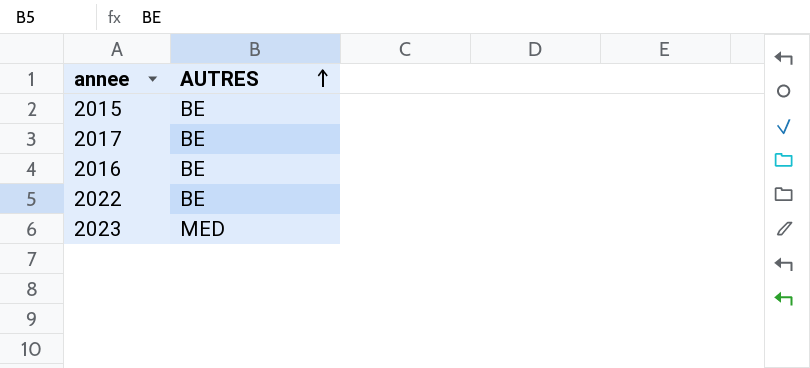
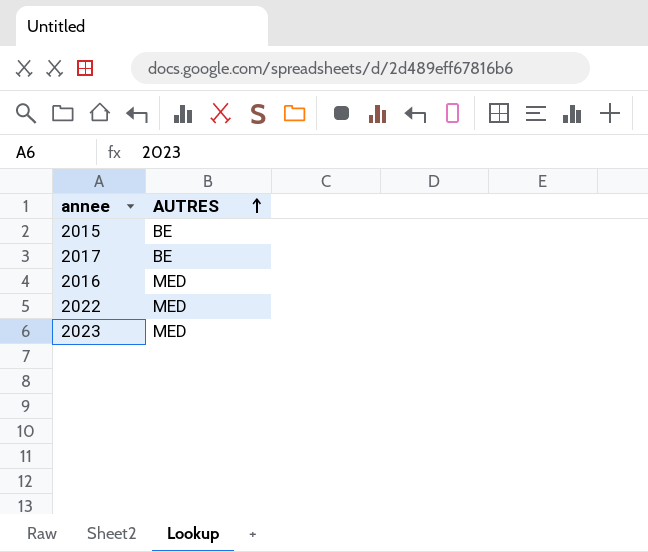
2016 | AUTRES: BE -> MED
2022 | AUTRES: BE -> MED

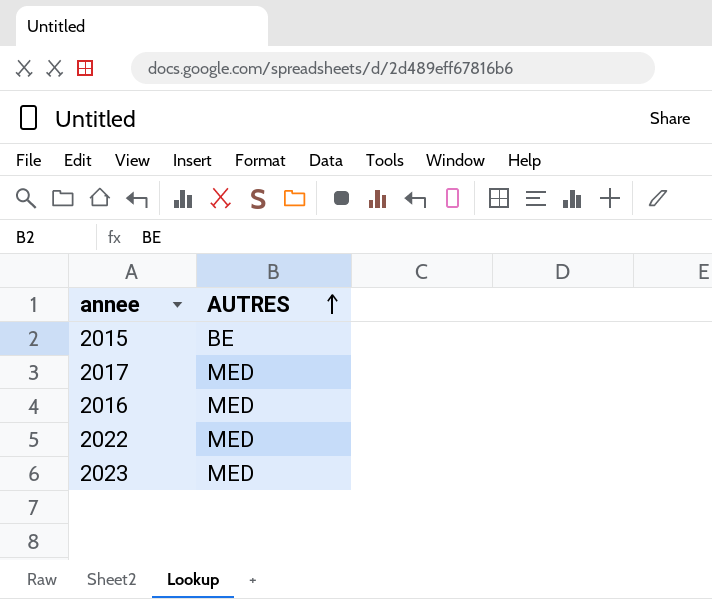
2017 | AUTRES: BE -> MED

